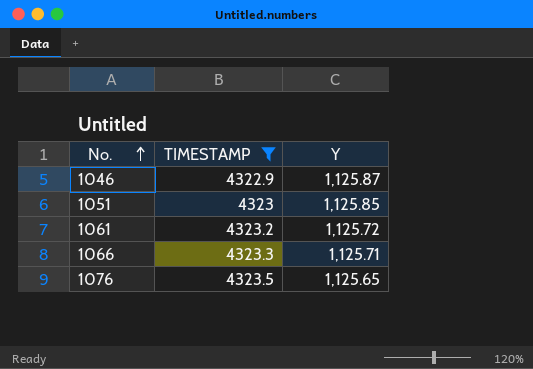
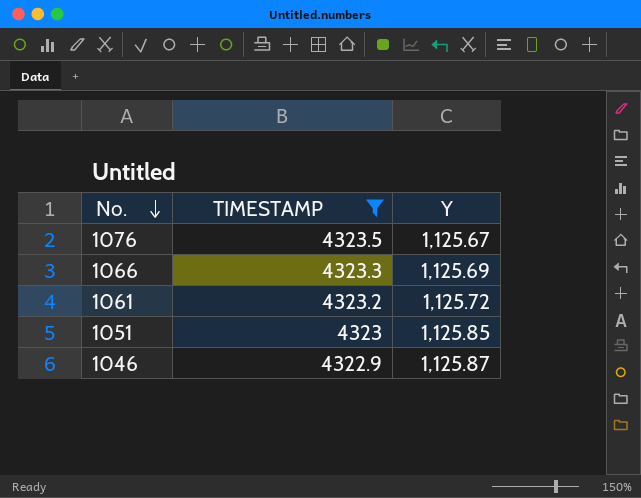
row order: No. ascending -> No. descending
1076 | Y: 1,125.65 -> 1,125.67
1066 | Y: 1,125.71 -> 1,125.69

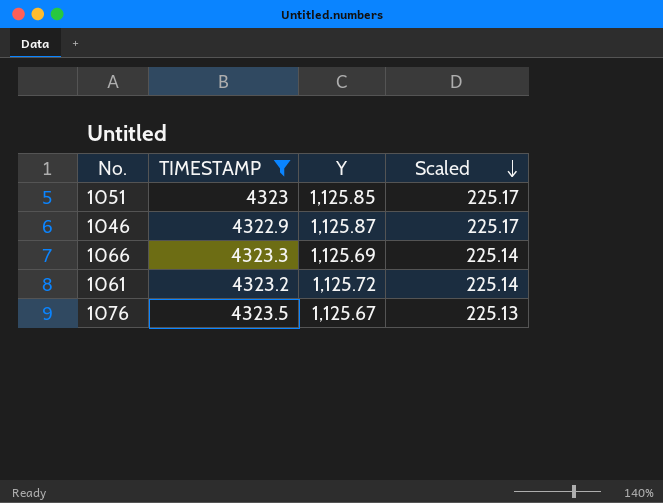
row order: No. descending -> Scaled descending
column Scaled | formula: none -> [Y] * 0.2

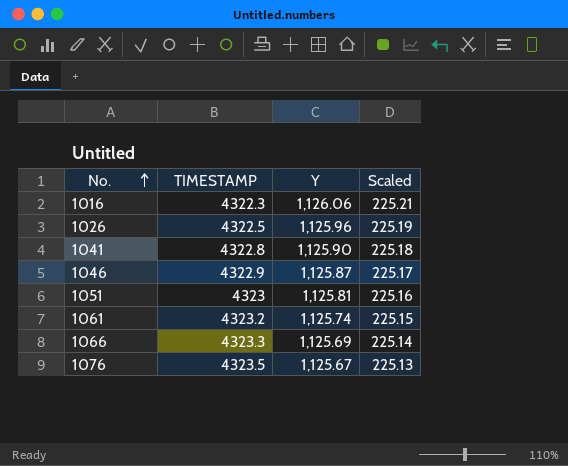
filter: TIMESTAMP >= 4322.9 -> none
row order: Scaled descending -> No. ascending
1051 | Y: 1,125.85 -> 1,125.81
1051 | Scaled: 225.17 -> 225.16
1061 | Y: 1,125.72 -> 1,125.74
1061 | Scaled: 225.14 -> 225.15

